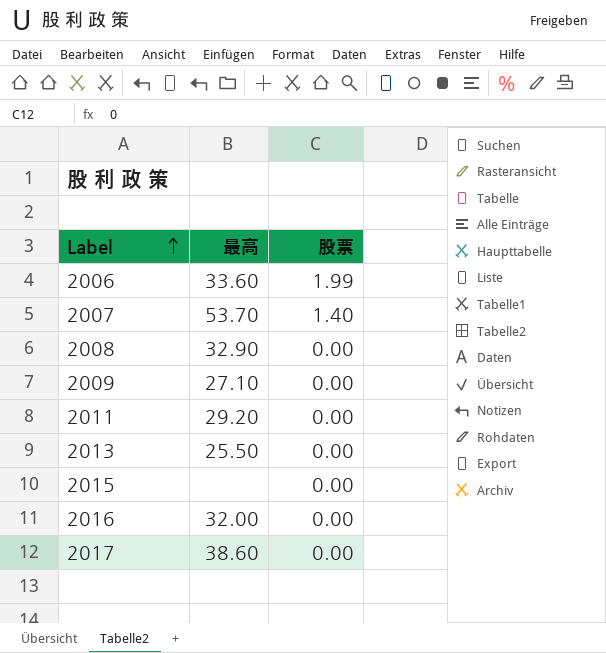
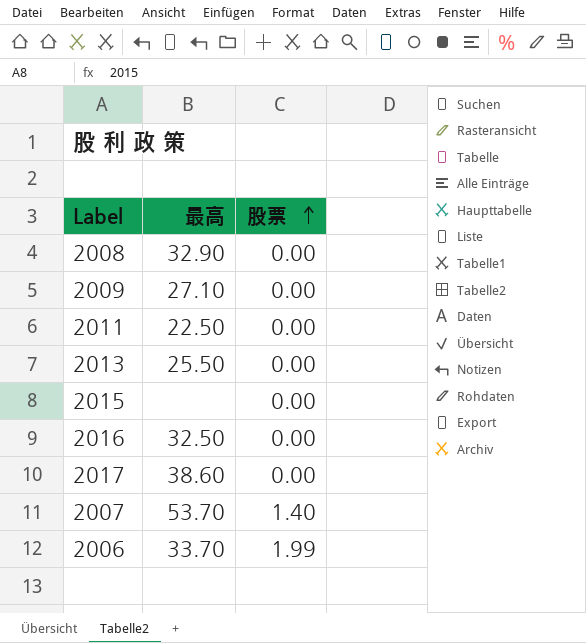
row order: Label ascending -> 股票 ascending
2011 | 最高: 29.20 -> 22.50
2016 | 最高: 32.00 -> 32.50
2006 | 最高: 33.60 -> 33.70

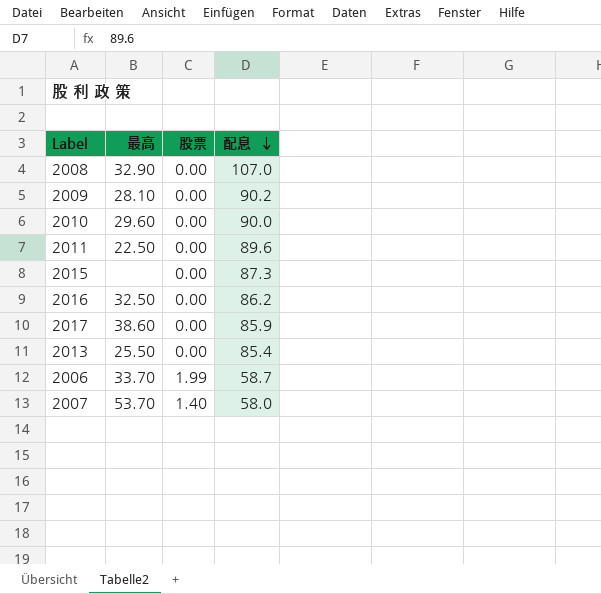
row order: 股票 ascending -> 配息 descending
column 配息 | position: none -> 4
2009 | 最高: 27.10 -> 28.10
row 2010: none -> 29.60 | 0.00 | 90.0

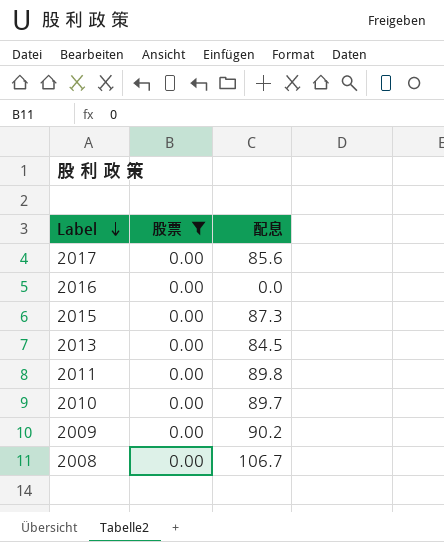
filter: none -> 股票 = 0.00
row order: 配息 descending -> Label descending
column 最高 | position: 2 -> none
2017 | 配息: 85.9 -> 85.6
2016 | 配息: 86.2 -> 0.0
2013 | 配息: 85.4 -> 84.5
2011 | 配息: 89.6 -> 89.8
2010 | 配息: 90.0 -> 89.7
2008 | 配息: 107.0 -> 106.7

